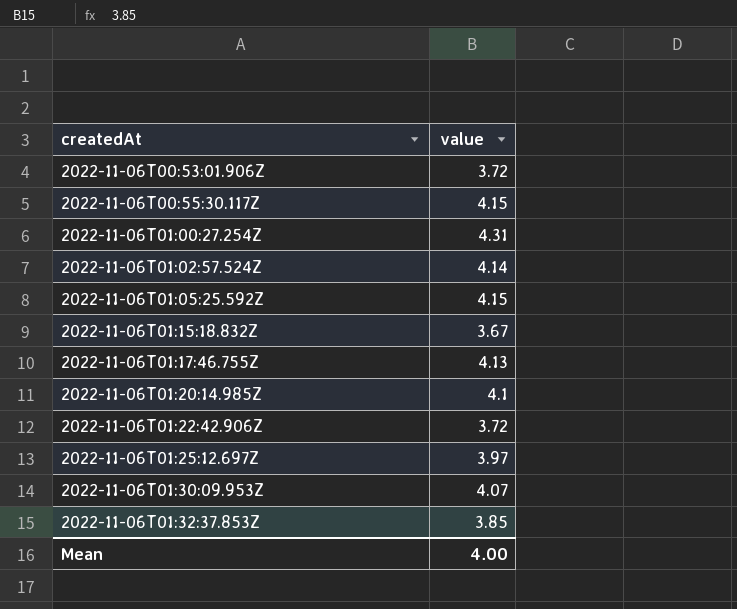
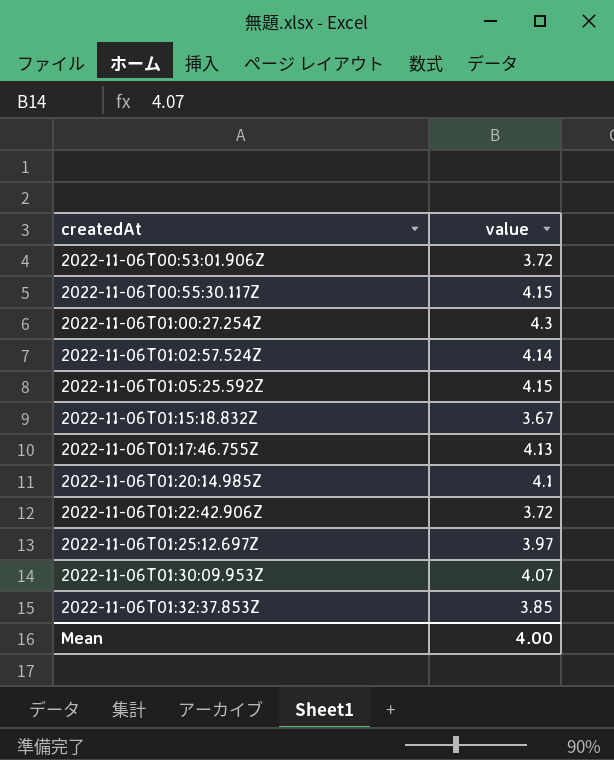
2022-11-06T01:00:27.254Z | value: 4.31 -> 4.3

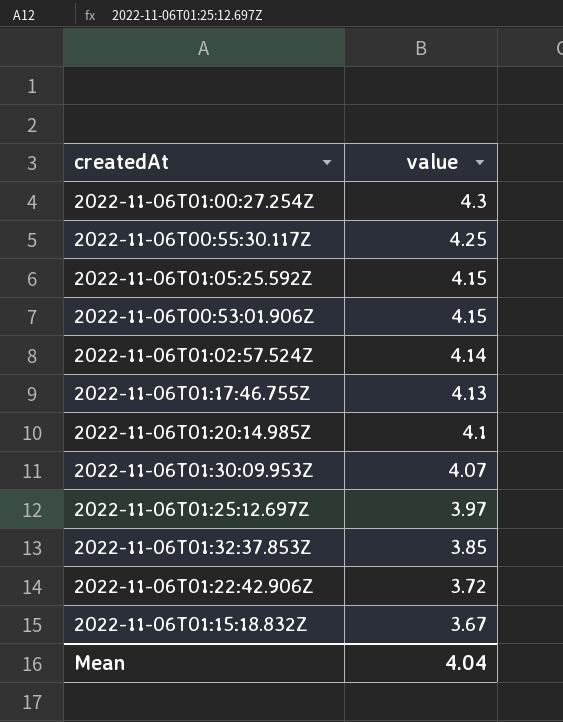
row order: createdAt ascending -> value descending
2022-11-06T00:55:30.117Z | value: 4.15 -> 4.25
2022-11-06T00:53:01.906Z | value: 3.72 -> 4.15
Mean | value: 4.00 -> 4.04

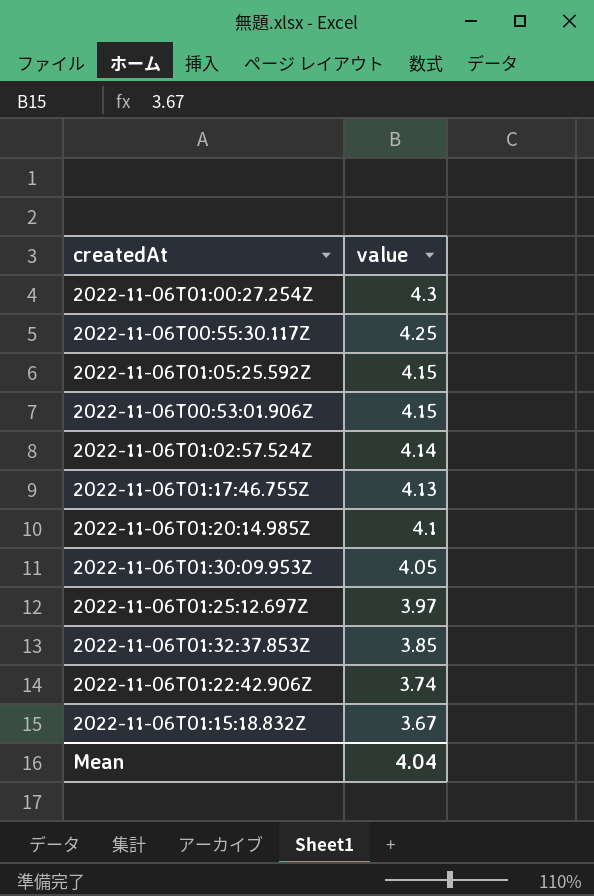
2022-11-06T01:30:09.953Z | value: 4.07 -> 4.05
2022-11-06T01:22:42.906Z | value: 3.72 -> 3.74

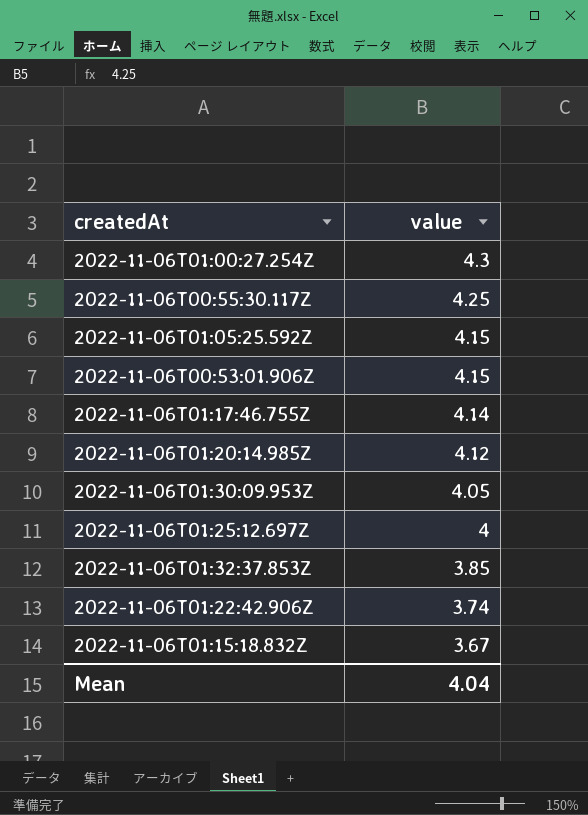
row 2022-11-06T01:02:57.524Z: 4.14 -> none
2022-11-06T01:17:46.755Z | value: 4.13 -> 4.14
2022-11-06T01:20:14.985Z | value: 4.1 -> 4.12
2022-11-06T01:25:12.697Z | value: 3.97 -> 4

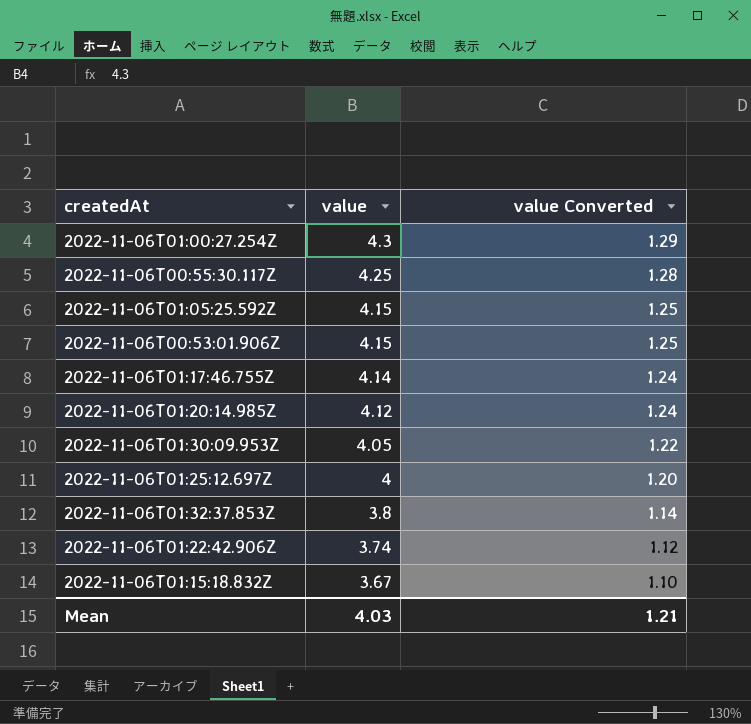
column value Converted | formula: none -> [value] * 0.3
2022-11-06T01:32:37.853Z | value: 3.85 -> 3.8
Mean | value: 4.04 -> 4.03

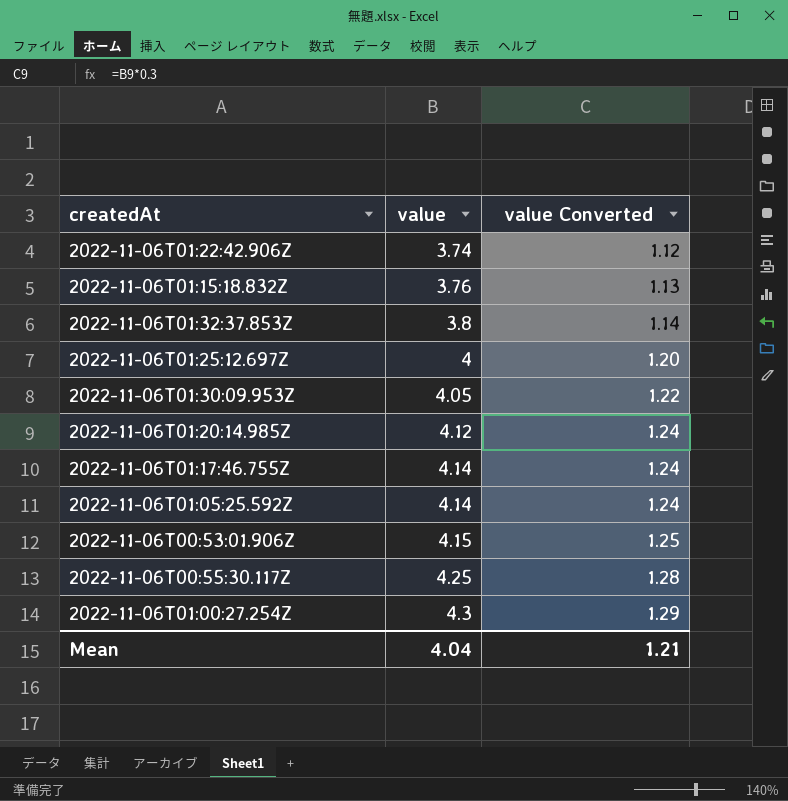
row order: value descending -> value ascending
2022-11-06T01:15:18.832Z | value: 3.67 -> 3.76
2022-11-06T01:15:18.832Z | value Converted: 1.10 -> 1.13
2022-11-06T01:05:25.592Z | value: 4.15 -> 4.14
2022-11-06T01:05:25.592Z | value Converted: 1.25 -> 1.24
Mean | value: 4.03 -> 4.04

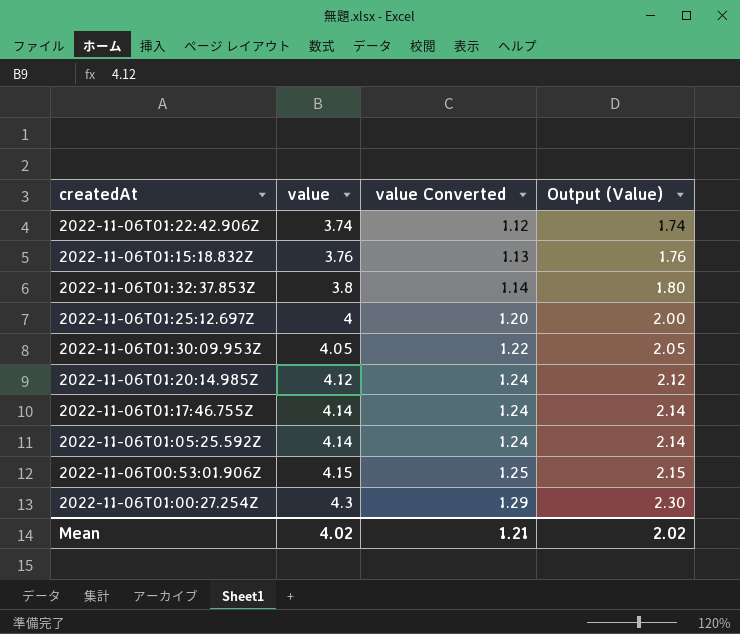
column Output (Value) | formula: none -> [value] - 2
row 2022-11-06T00:55:30.117Z: 4.25 | 1.28 -> none
Mean | value: 4.04 -> 4.02

